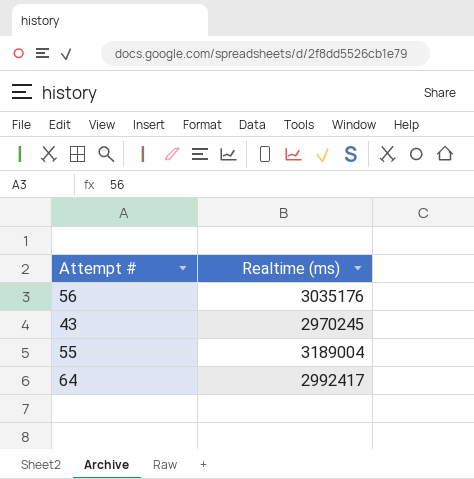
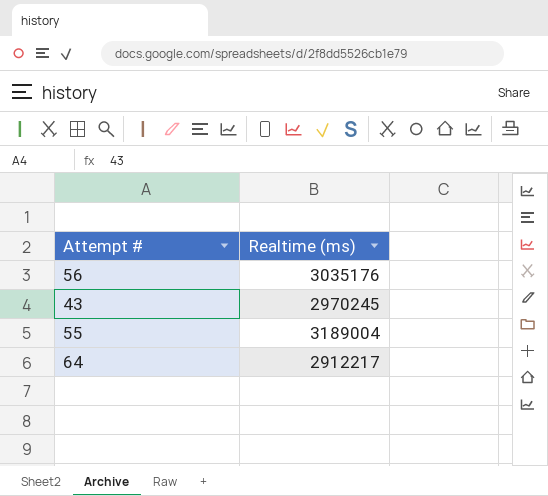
64 | Realtime (ms): 2992417 -> 2912217

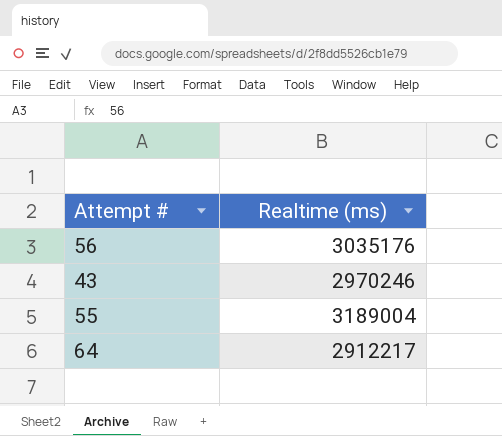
43 | Realtime (ms): 2970245 -> 2970246

